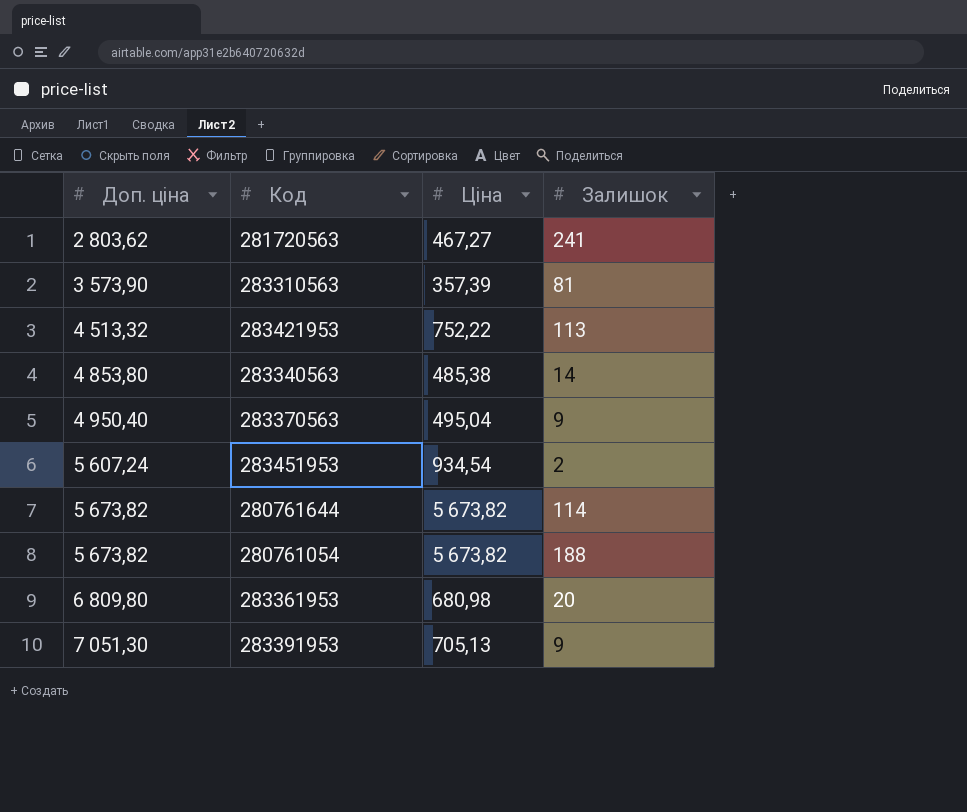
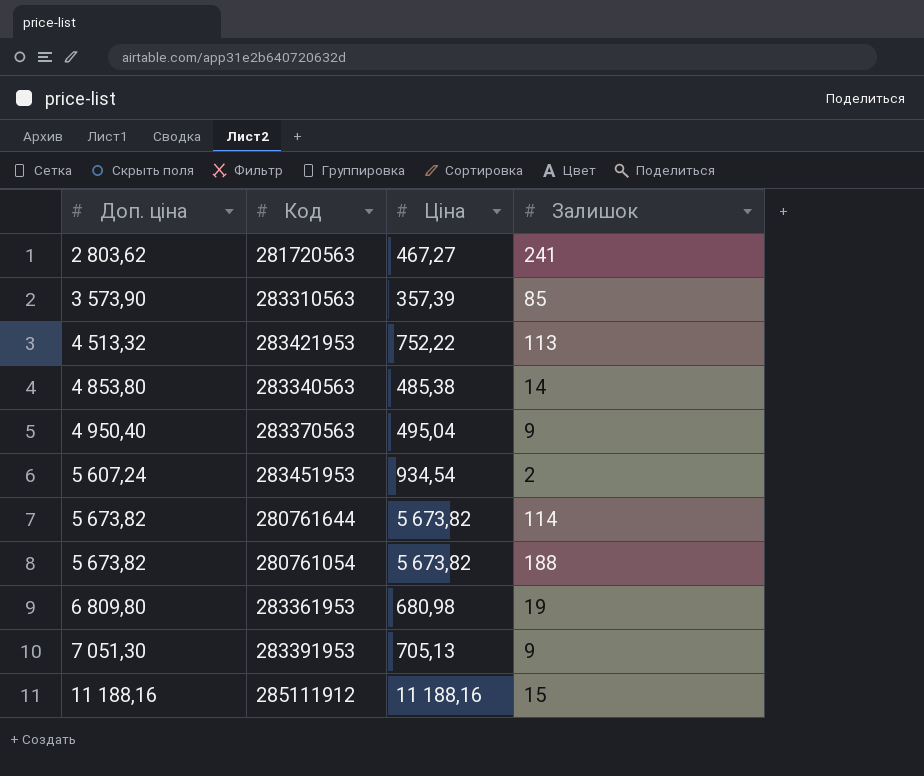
283310563 | Залишок: 81 -> 85
283361953 | Залишок: 20 -> 19
row 285111912: none -> 11 188,16 | 11 188,16 | 15

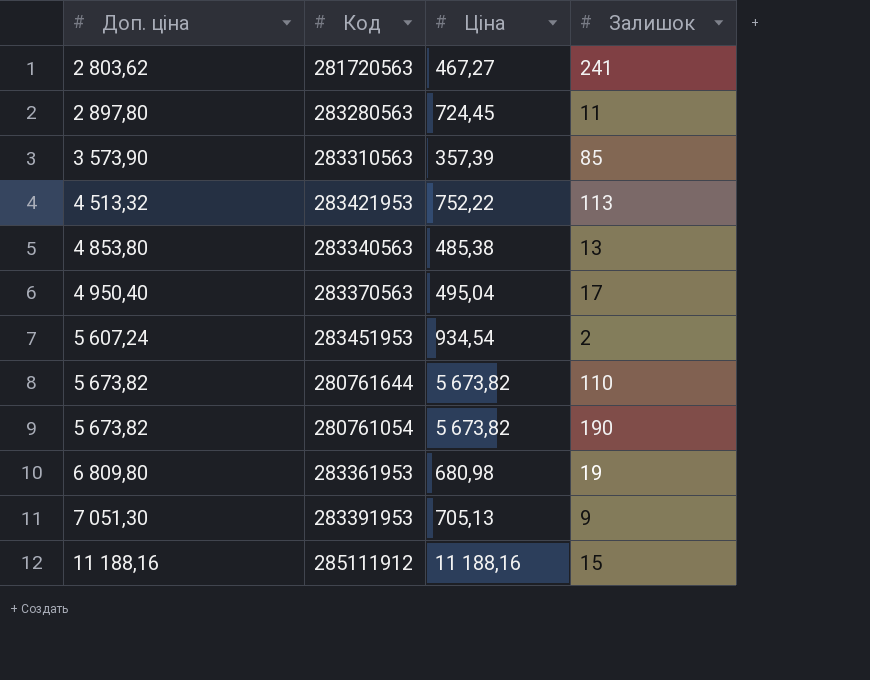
row 283280563: none -> 2 897,80 | 724,45 | 11
283340563 | Залишок: 14 -> 13
283370563 | Залишок: 9 -> 17
280761644 | Залишок: 114 -> 110
280761054 | Залишок: 188 -> 190

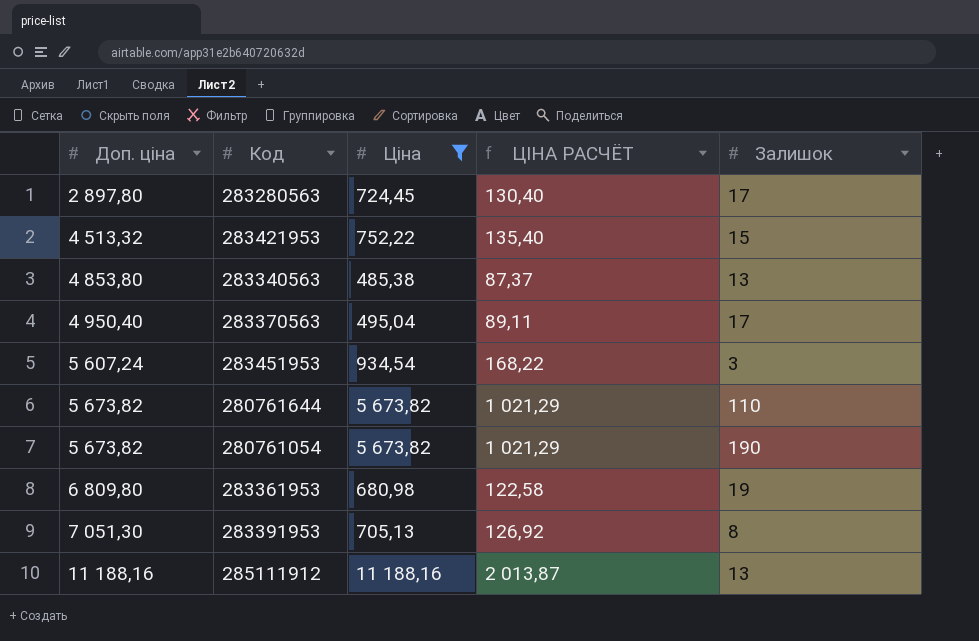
filter: none -> Ціна >= 485,38
column ЦІНА РАСЧЁТ | formula: none -> [Ціна] * 0,18
283280563 | Залишок: 11 -> 17
283421953 | Залишок: 113 -> 15
283451953 | Залишок: 2 -> 3
283391953 | Залишок: 9 -> 8
285111912 | Залишок: 15 -> 13

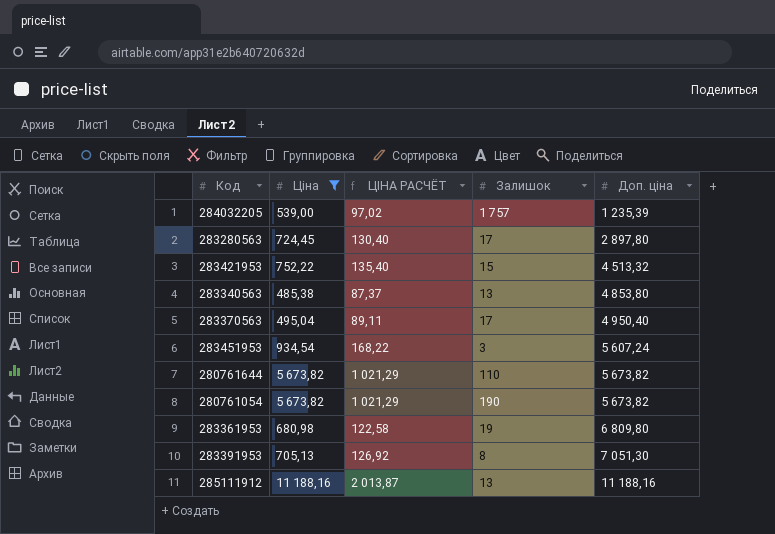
column Доп. ціна | position: 1 -> 5
row 284032205: none -> 539,00 | 97,02 | 1 757 | 1 235,39

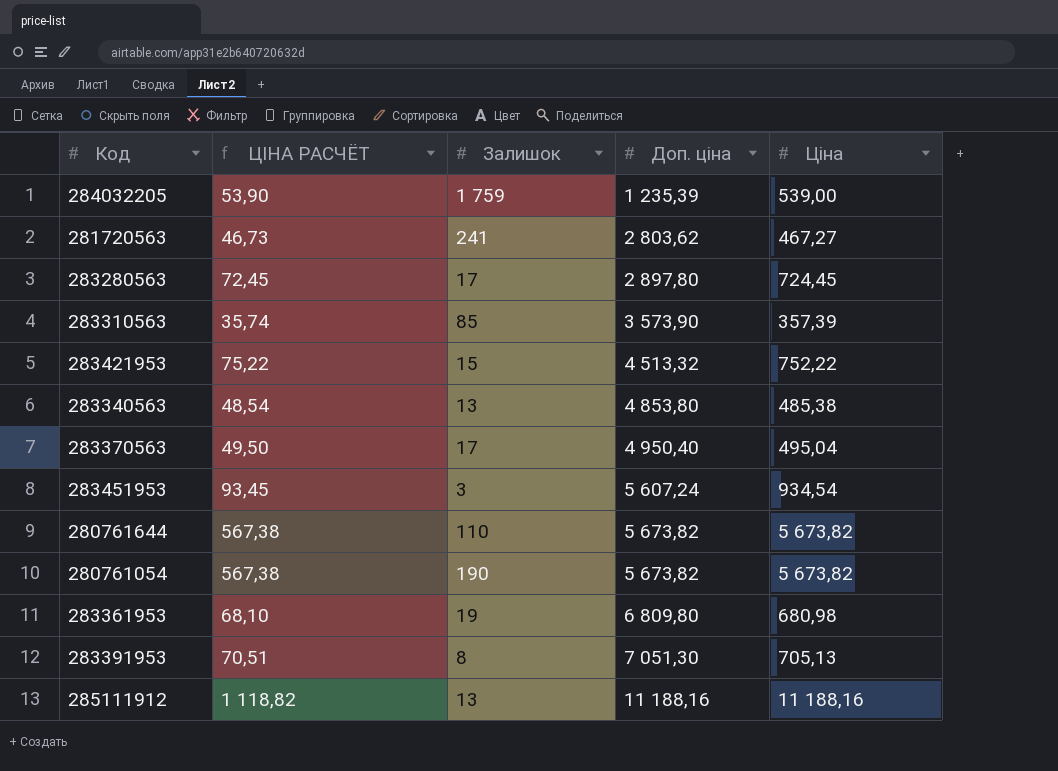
filter: Ціна >= 485,38 -> none
column ЦІНА РАСЧЁТ | formula: [Ціна] * 0,18 -> [Ціна] * 0,1
column Ціна | position: 2 -> 5
284032205 | Залишок: 1 757 -> 1 759

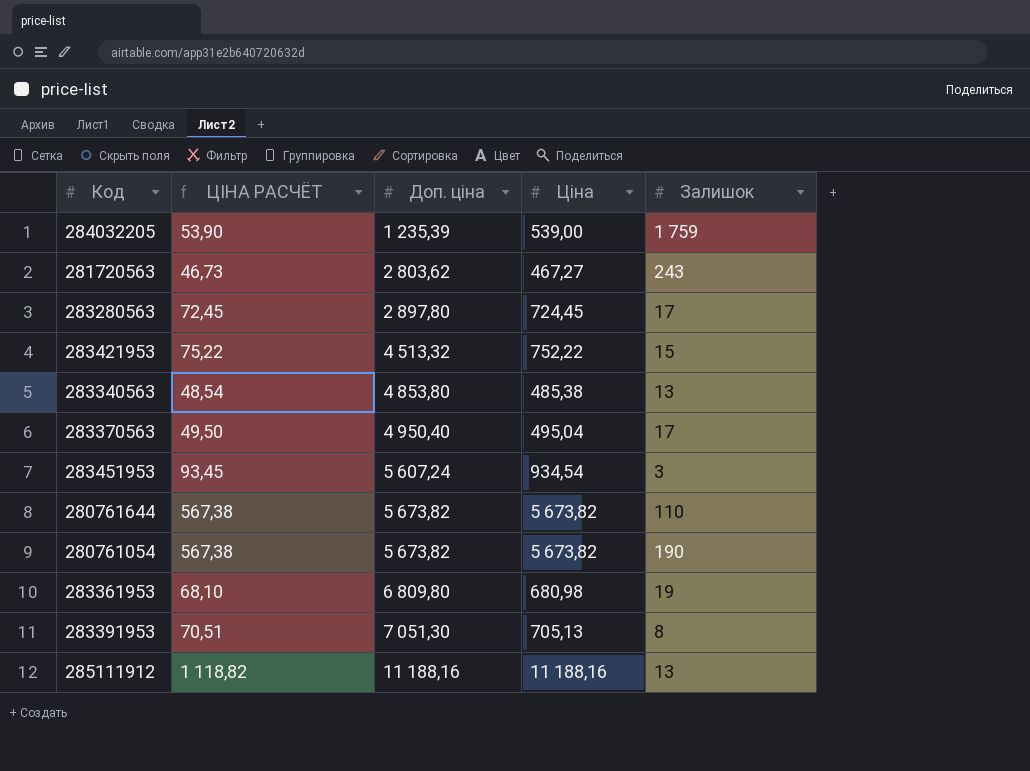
column Залишок | position: 3 -> 5
row 283310563: 35,74 | 85 | 3 573,90 | 357,39 -> none
281720563 | Залишок: 241 -> 243

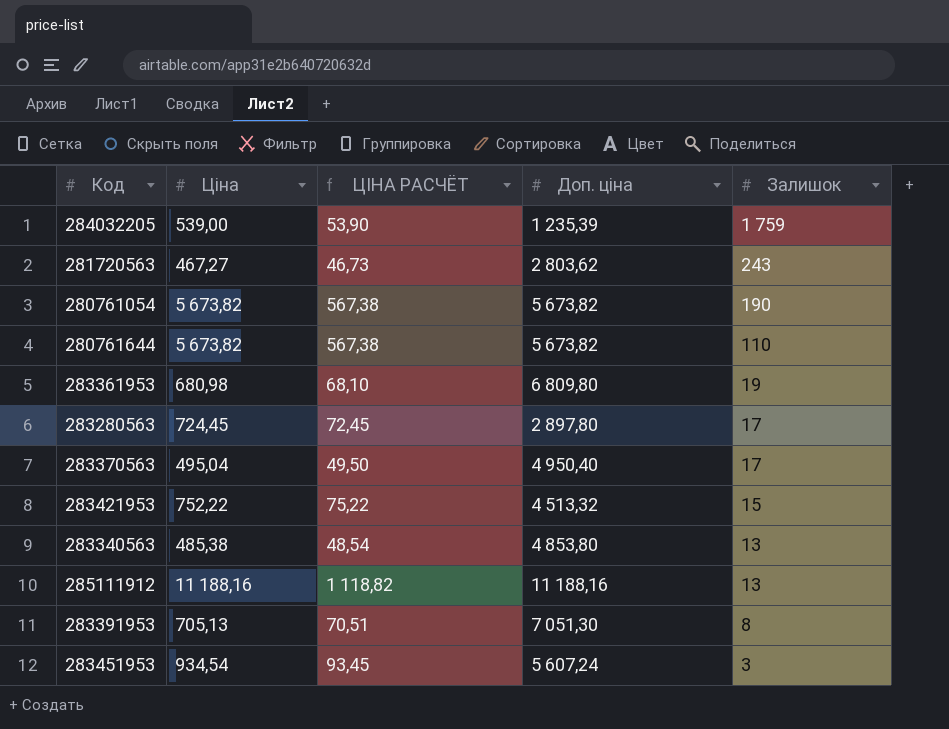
row order: Доп. ціна ascending -> Залишок descending
column Ціна | position: 4 -> 2

